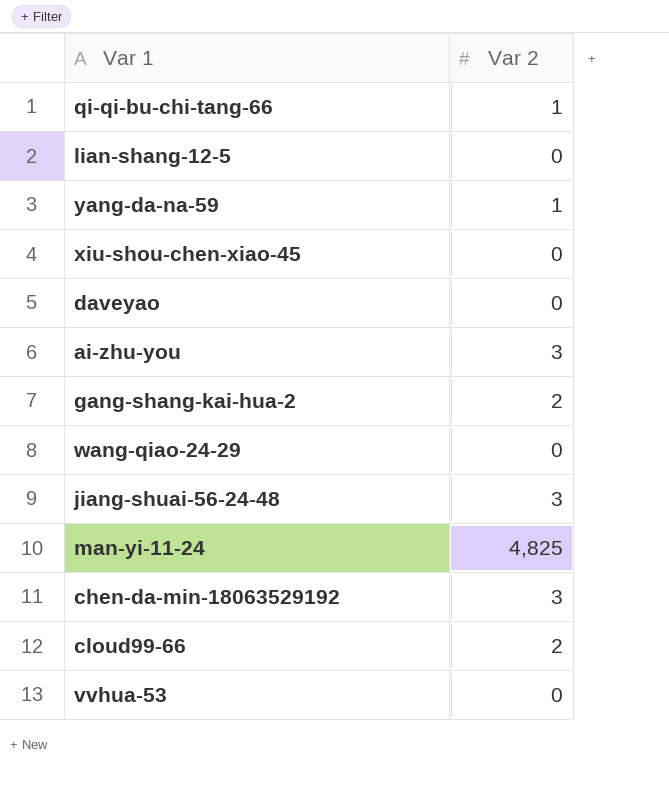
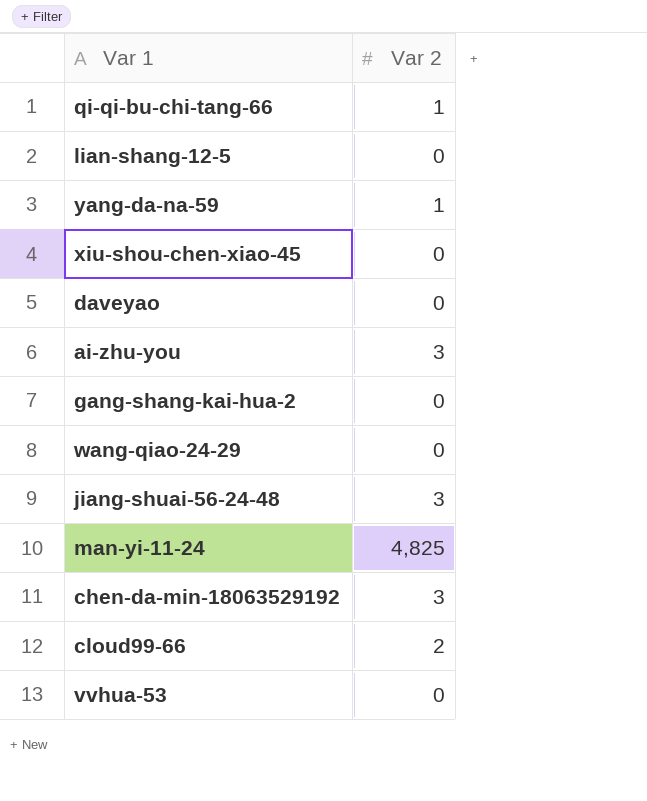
gang-shang-kai-hua-2 | Var 2: 2 -> 0

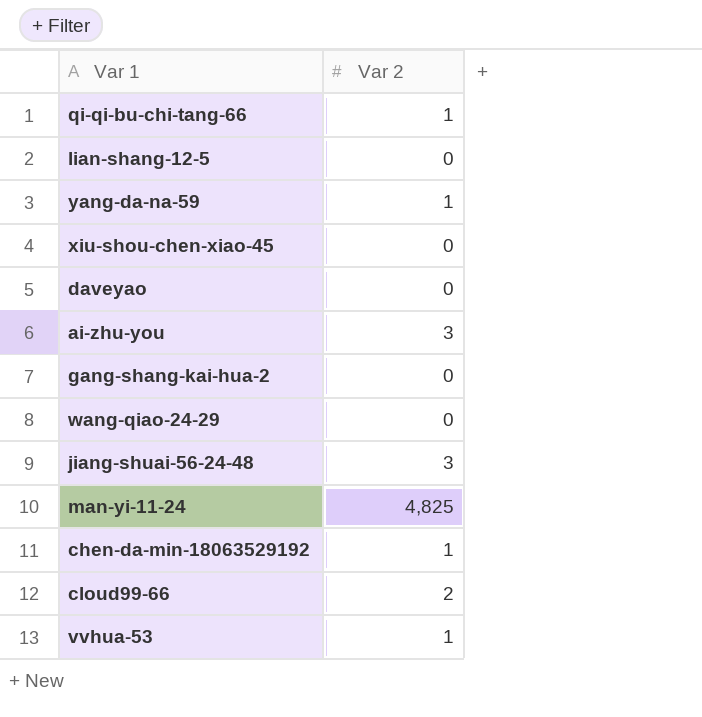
chen-da-min-18063529192 | Var 2: 3 -> 1
vvhua-53 | Var 2: 0 -> 1

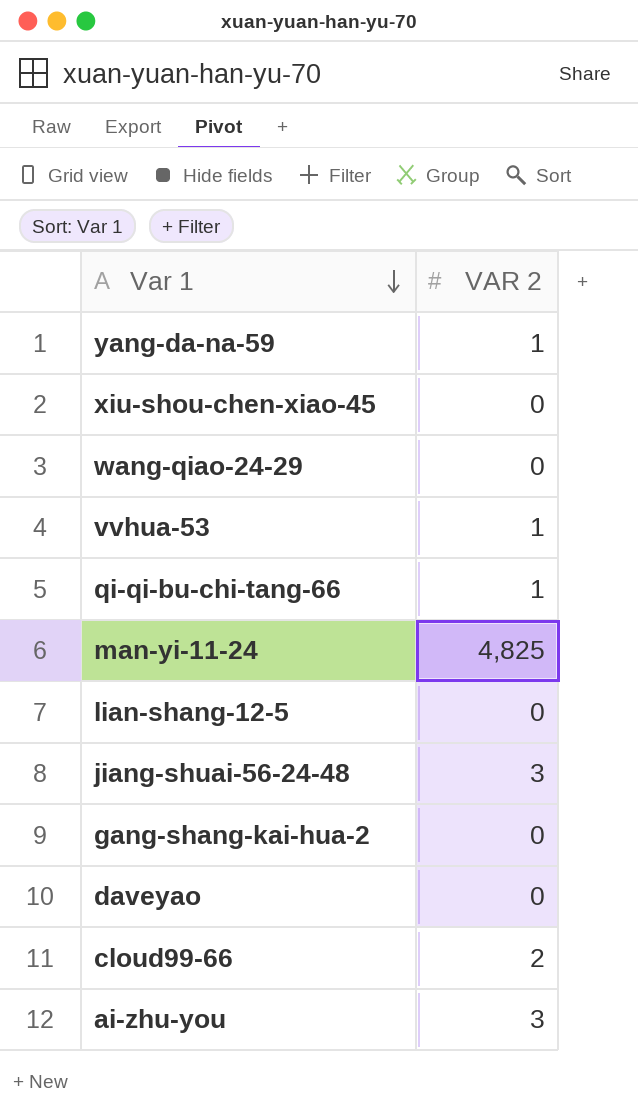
row order: none -> Var 1 descending
column name: Var 2 -> VAR 2
row chen-da-min-18063529192: 1 -> none

